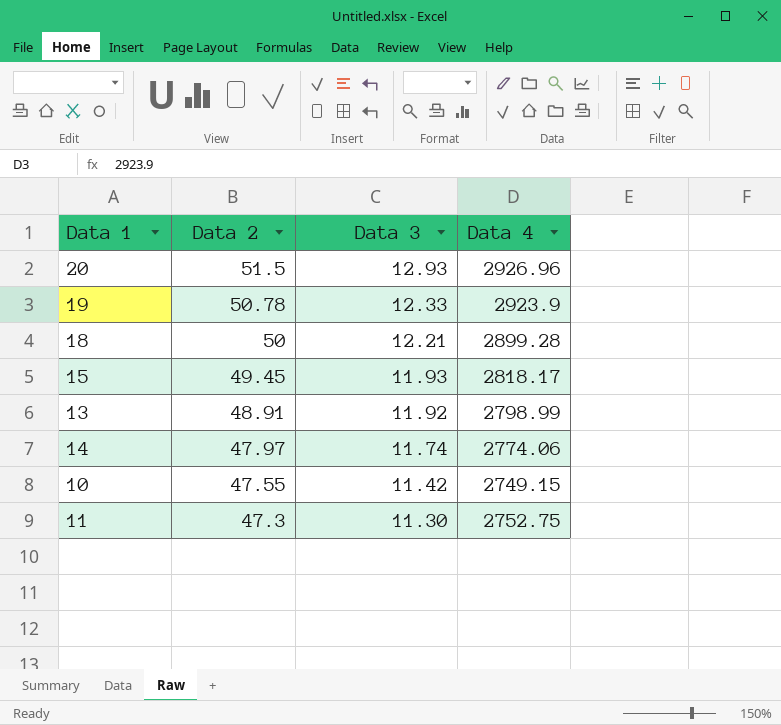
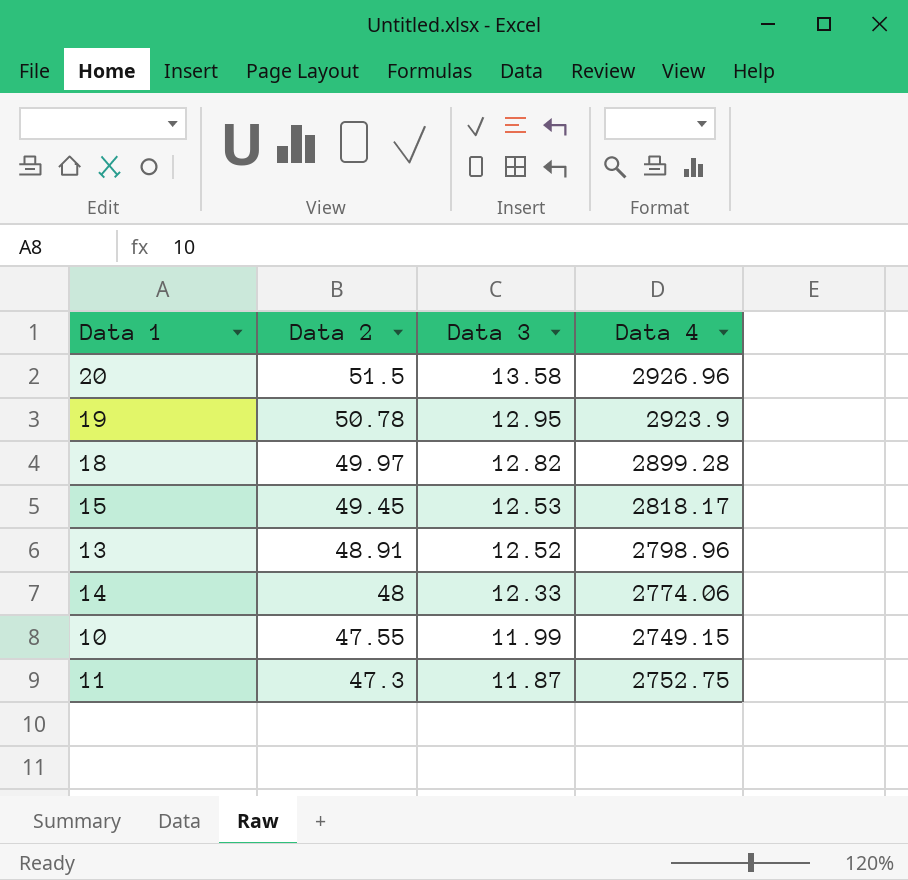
20 | Data 3: 12.93 -> 13.58
19 | Data 3: 12.33 -> 12.95
18 | Data 2: 50 -> 49.97
18 | Data 3: 12.21 -> 12.82
15 | Data 3: 11.93 -> 12.53
13 | Data 3: 11.92 -> 12.52
13 | Data 4: 2798.99 -> 2798.96
14 | Data 2: 47.97 -> 48
14 | Data 3: 11.74 -> 12.33
10 | Data 3: 11.42 -> 11.99
11 | Data 3: 11.30 -> 11.87

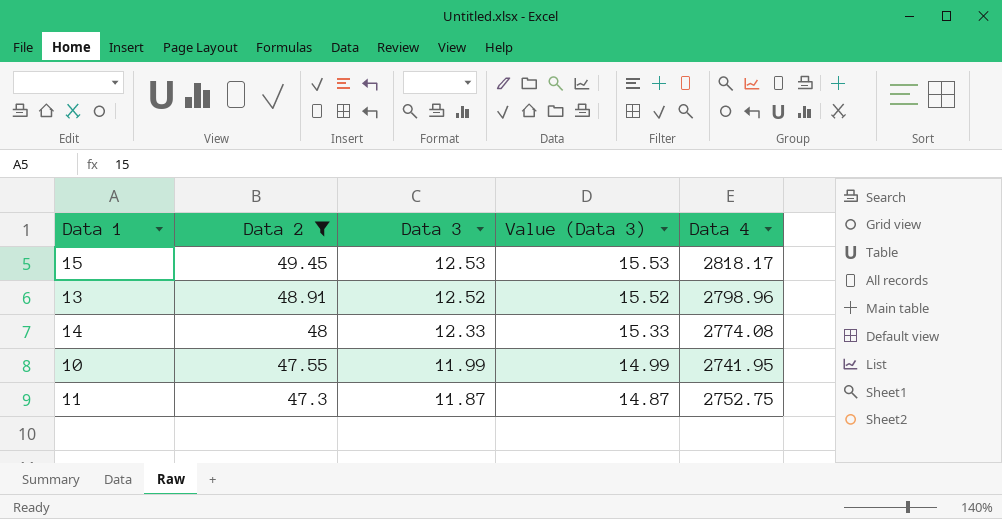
filter: none -> Data 2 <= 49.45
column Value (Data 3) | formula: none -> [Data 3] + 3
14 | Data 4: 2774.06 -> 2774.08
10 | Data 4: 2749.15 -> 2741.95

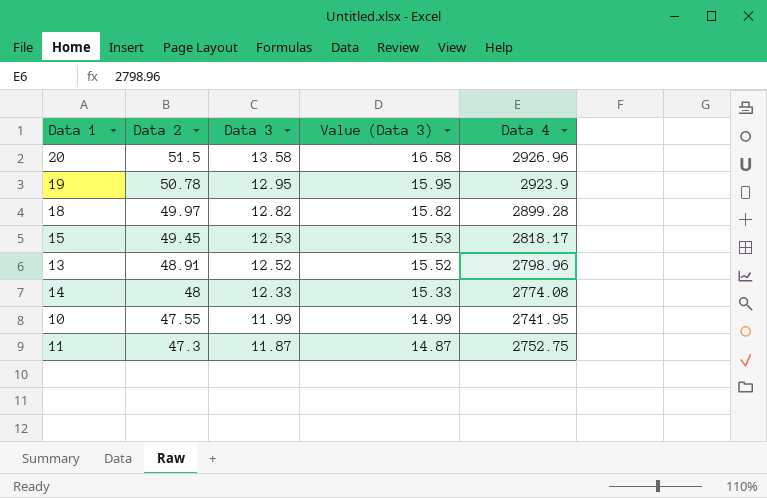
filter: Data 2 <= 49.45 -> none

